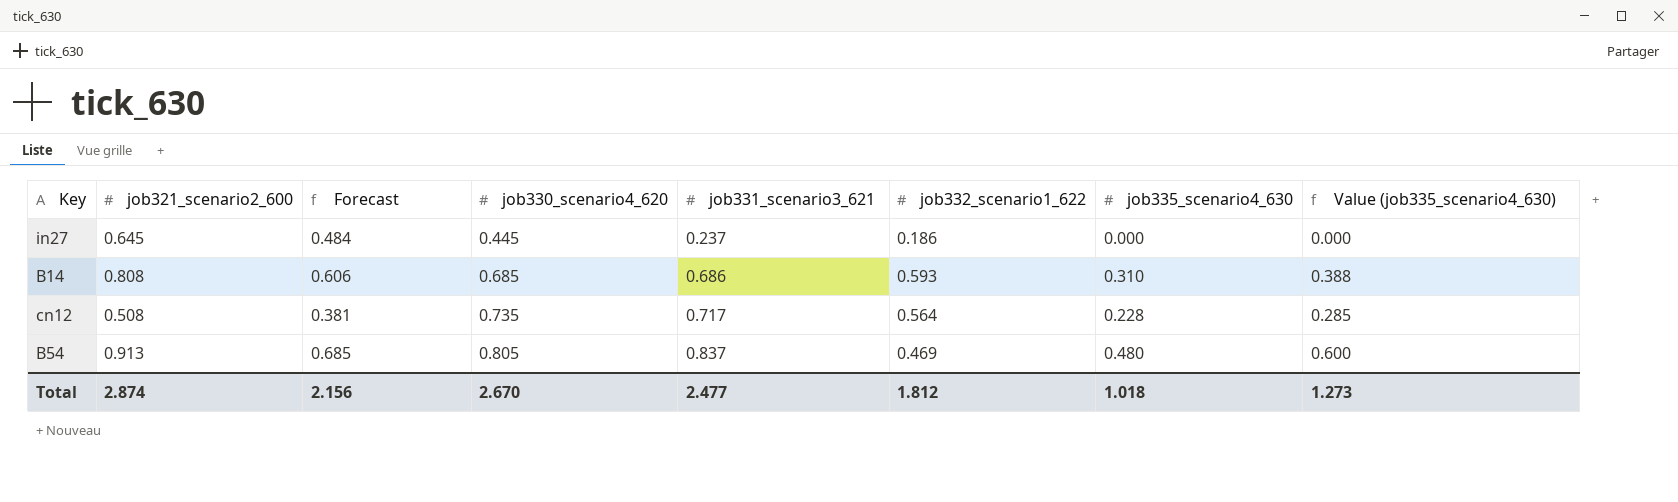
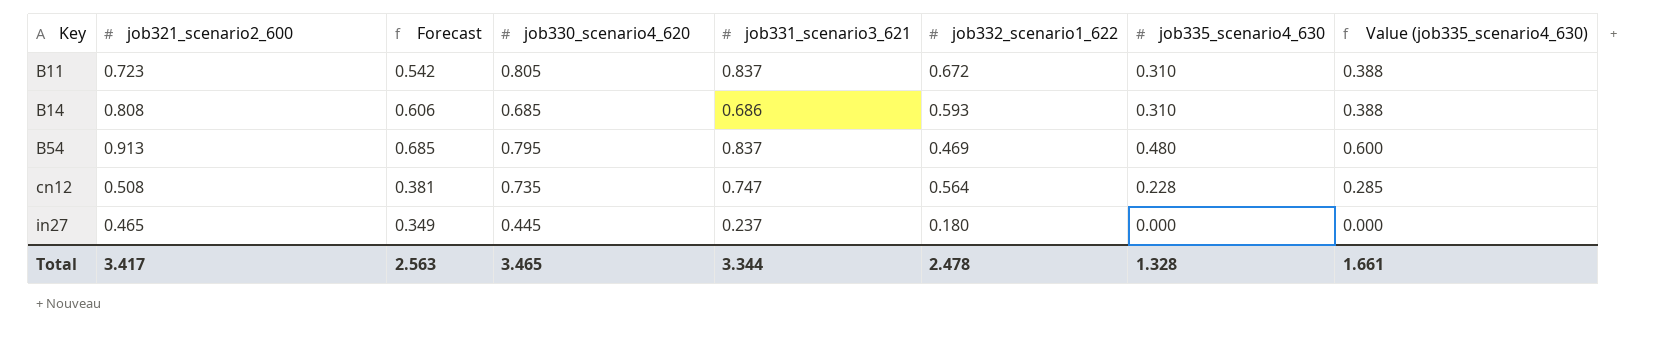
row order: job330_scenario4_620 ascending -> Key ascending
row B11: none -> 0.723 | 0.542 | 0.805 | 0.837 | 0.672 | 0.310 | 0.388
B54 | job330_scenario4_620: 0.805 -> 0.795
cn12 | job331_scenario3_621: 0.717 -> 0.747
in27 | job321_scenario2_600: 0.645 -> 0.465
in27 | Forecast: 0.484 -> 0.349
in27 | job332_scenario1_622: 0.186 -> 0.180
Total | job321_scenario2_600: 2.874 -> 3.417
Total | Forecast: 2.156 -> 2.563
Total | job330_scenario4_620: 2.670 -> 3.465
Total | job331_scenario3_621: 2.477 -> 3.344
Total | job332_scenario1_622: 1.812 -> 2.478
Total | job335_scenario4_630: 1.018 -> 1.328
Total | Value (job335_scenario4_630): 1.273 -> 1.661

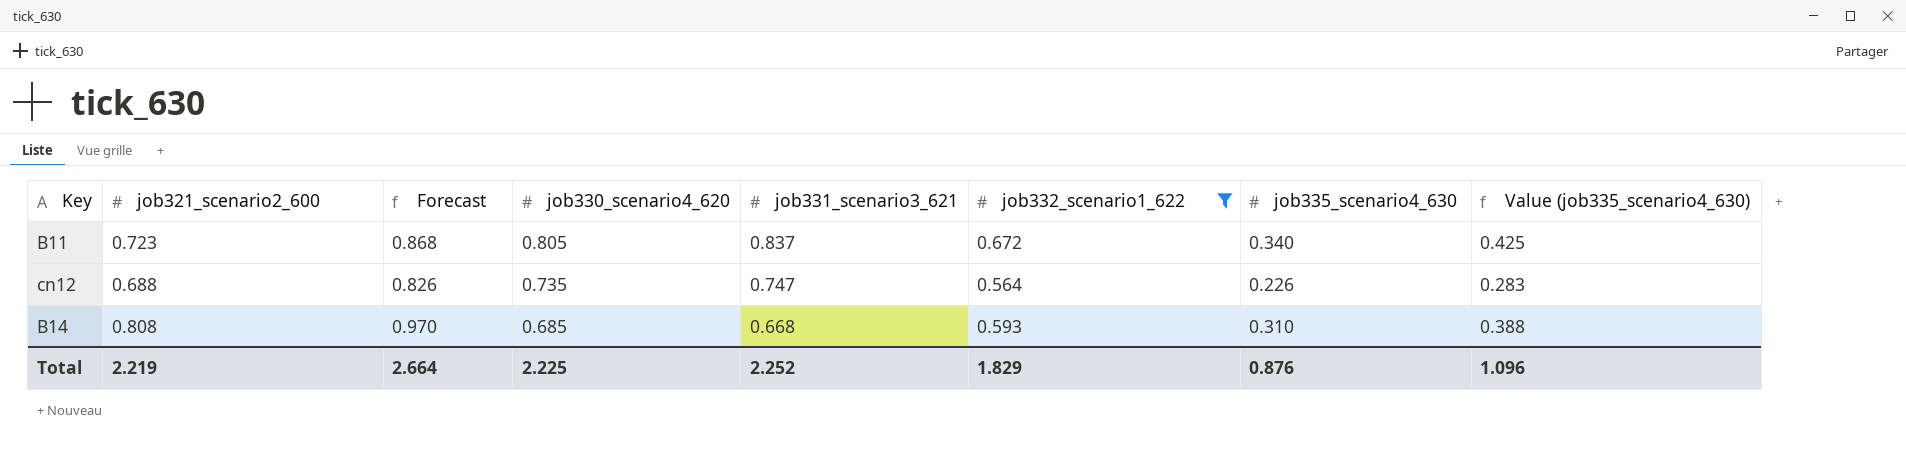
filter: none -> job332_scenario1_622 >= 0.564
row order: Key ascending -> job330_scenario4_620 descending
column Forecast | formula: [job321_scenario2_600] * 0.75 -> [job321_scenario2_600] * 1.2
B11 | job335_scenario4_630: 0.310 -> 0.340
B11 | Value (job335_scenario4_630): 0.388 -> 0.425
cn12 | job321_scenario2_600: 0.508 -> 0.688
cn12 | job335_scenario4_630: 0.228 -> 0.226
cn12 | Value (job335_scenario4_630): 0.285 -> 0.283
B14 | job331_scenario3_621: 0.686 -> 0.668
Total | job321_scenario2_600: 3.417 -> 2.219
Total | Forecast: 2.563 -> 2.664
Total | job330_scenario4_620: 3.465 -> 2.225
Total | job331_scenario3_621: 3.344 -> 2.252
Total | job332_scenario1_622: 2.478 -> 1.829
Total | job335_scenario4_630: 1.328 -> 0.876
Total | Value (job335_scenario4_630): 1.661 -> 1.096

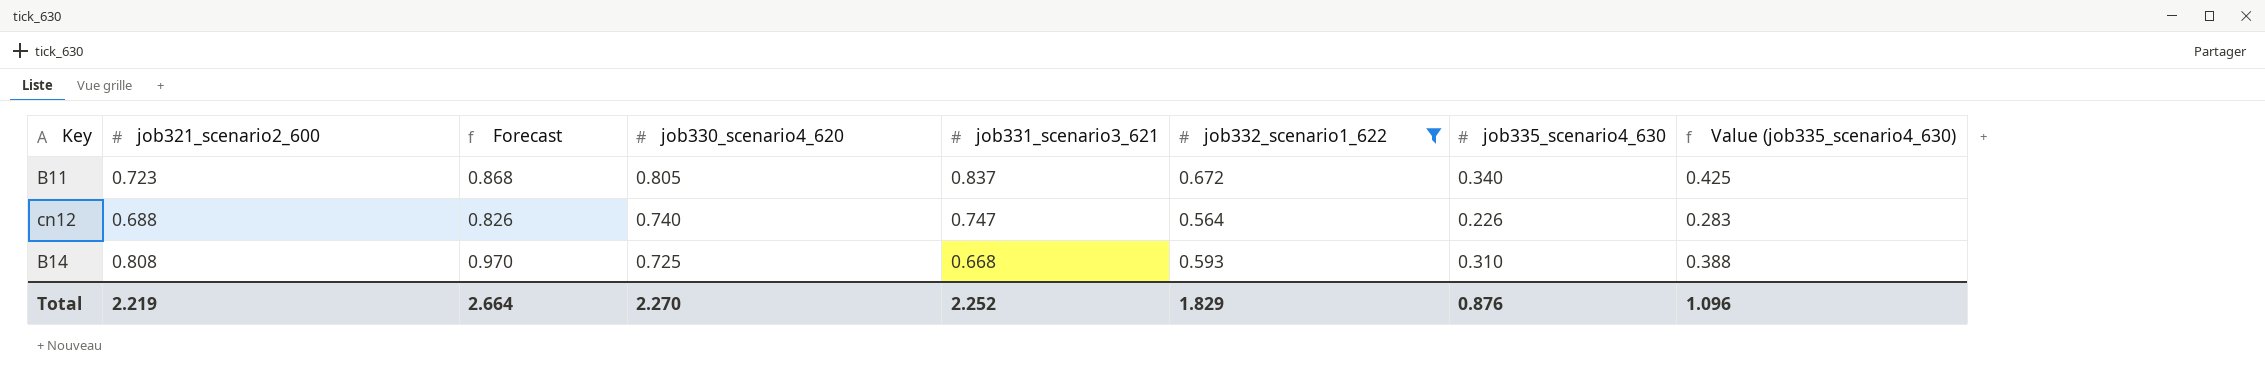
cn12 | job330_scenario4_620: 0.735 -> 0.740
B14 | job330_scenario4_620: 0.685 -> 0.725
Total | job330_scenario4_620: 2.225 -> 2.270

